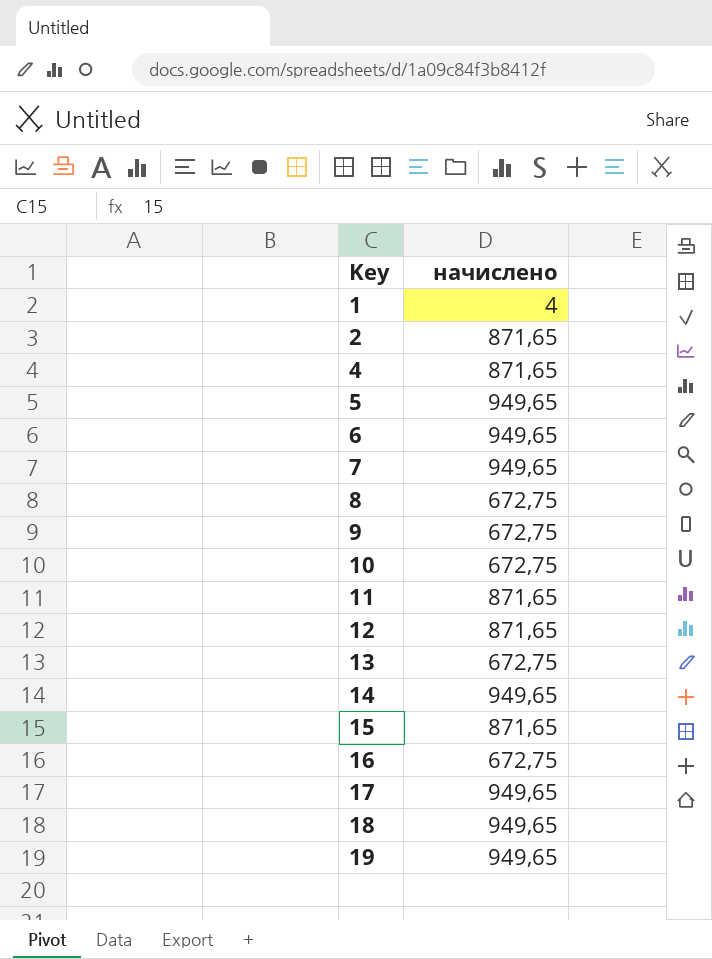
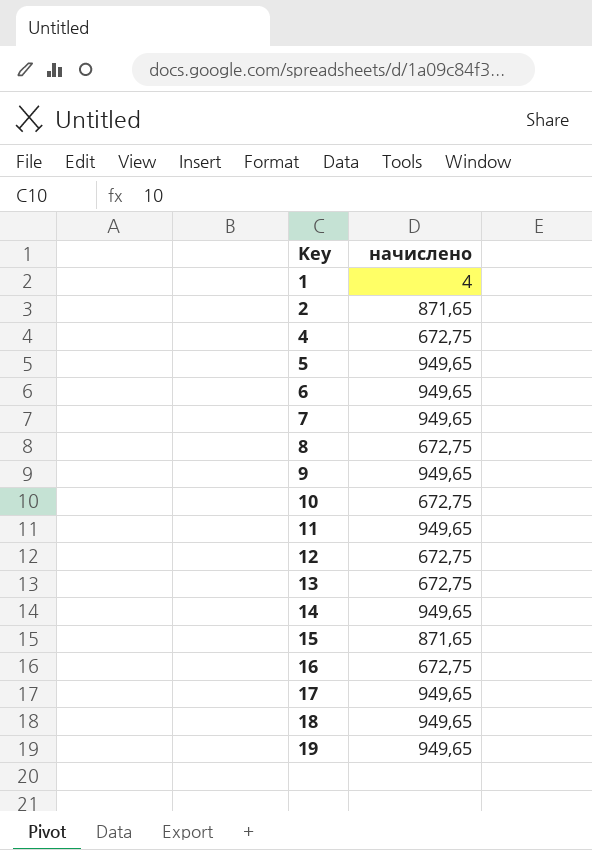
4 | начислено: 871,65 -> 672,75
9 | начислено: 672,75 -> 949,65
11 | начислено: 871,65 -> 949,65
12 | начислено: 871,65 -> 672,75

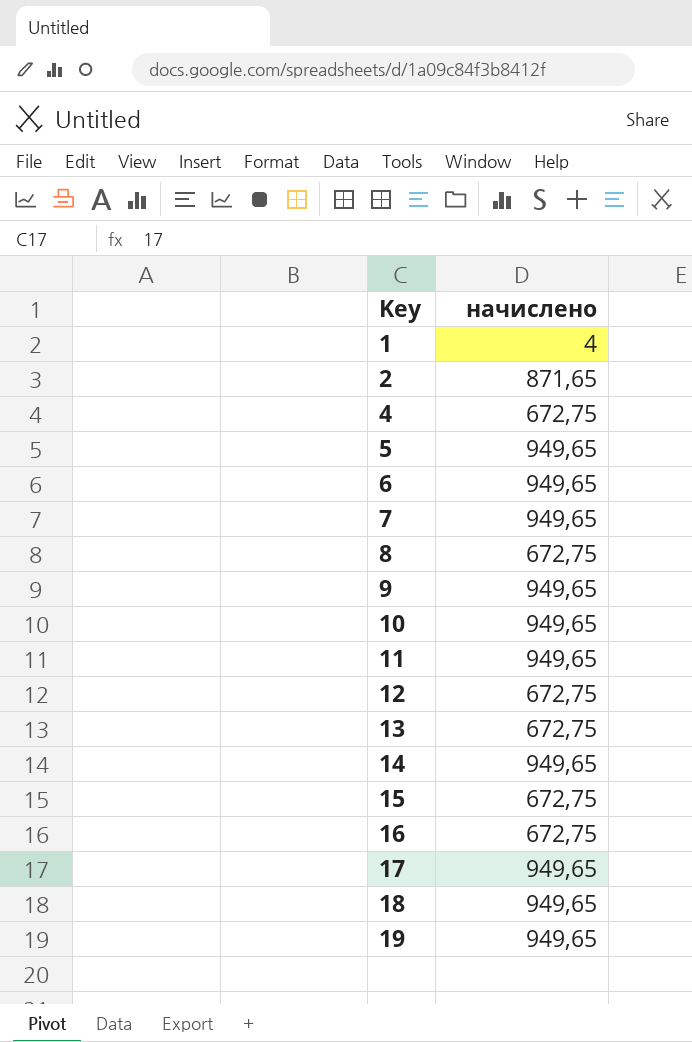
10 | начислено: 672,75 -> 949,65
15 | начислено: 871,65 -> 672,75

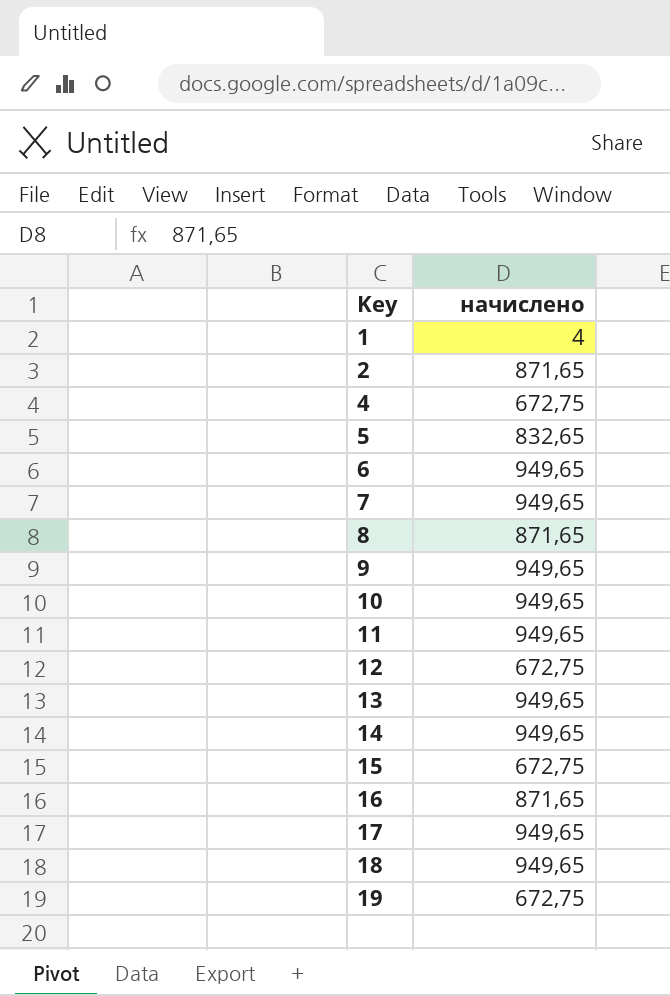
5 | начислено: 949,65 -> 832,65
8 | начислено: 672,75 -> 871,65
13 | начислено: 672,75 -> 949,65
16 | начислено: 672,75 -> 871,65
19 | начислено: 949,65 -> 672,75

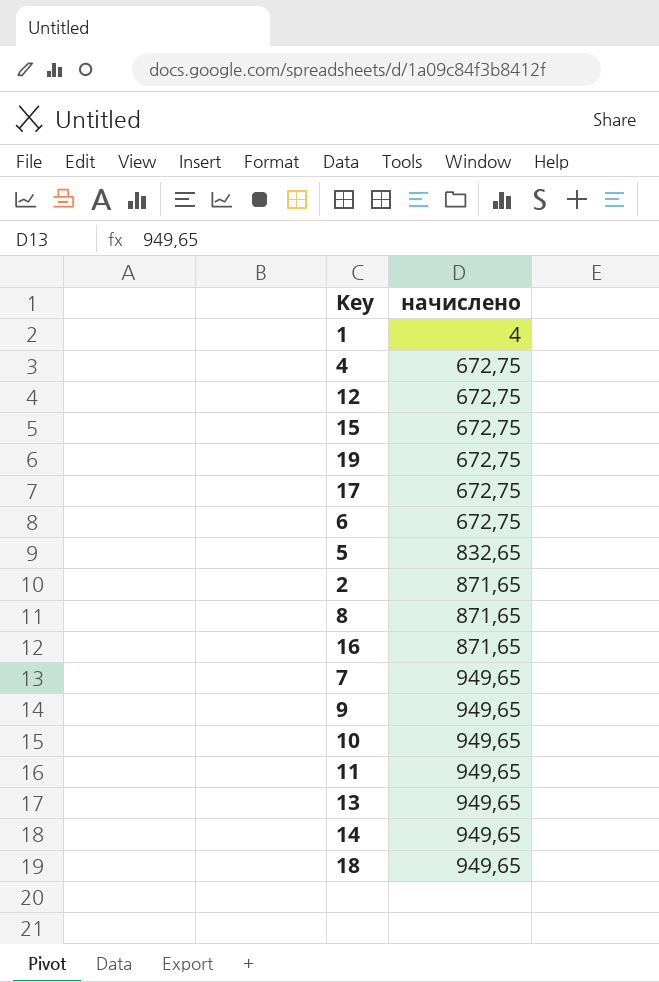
row order: Key ascending -> начислено ascending
17 | начислено: 949,65 -> 672,75
6 | начислено: 949,65 -> 672,75

